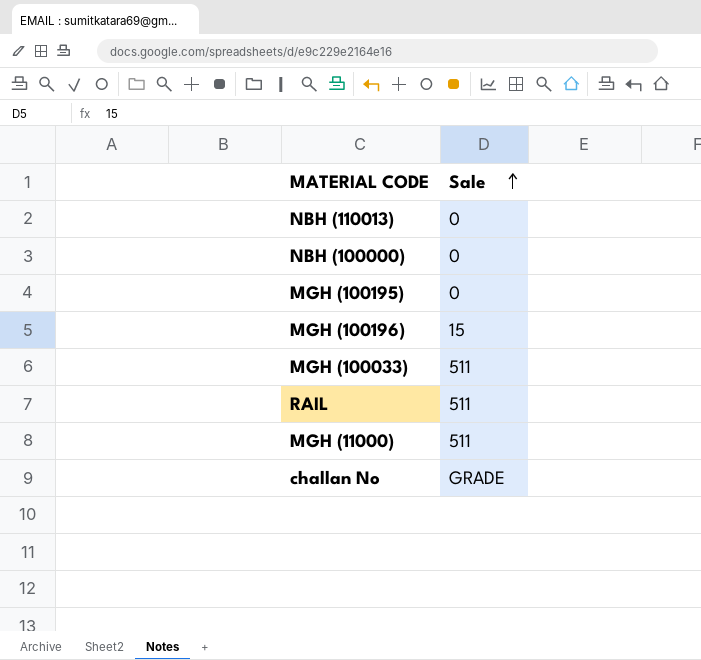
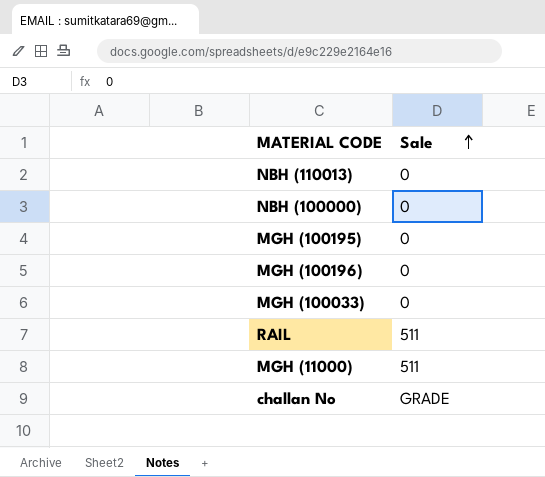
MGH (100196) | Sale: 15 -> 0
MGH (100033) | Sale: 511 -> 0

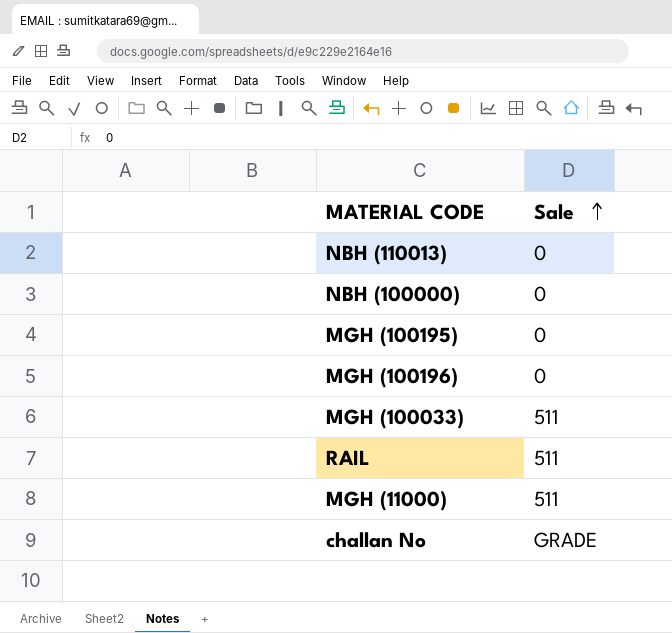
MGH (100033) | Sale: 0 -> 511

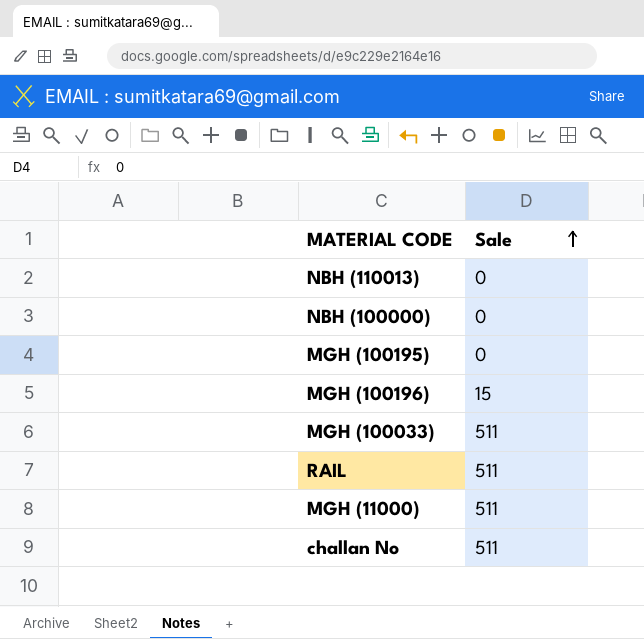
MGH (100196) | Sale: 0 -> 15
challan No | Sale: GRADE -> 511

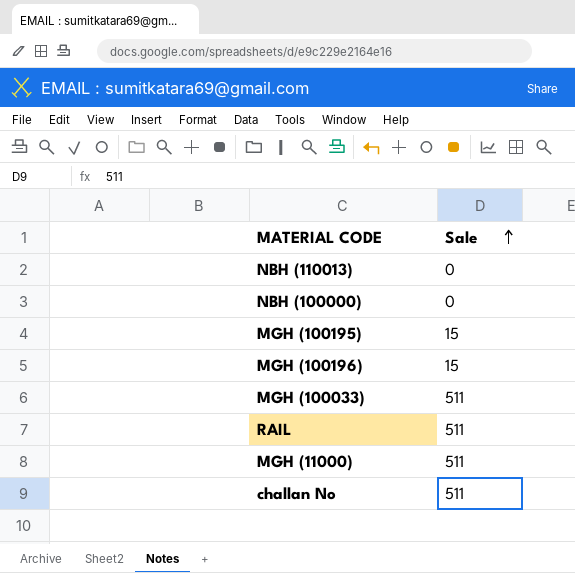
MGH (100195) | Sale: 0 -> 15

